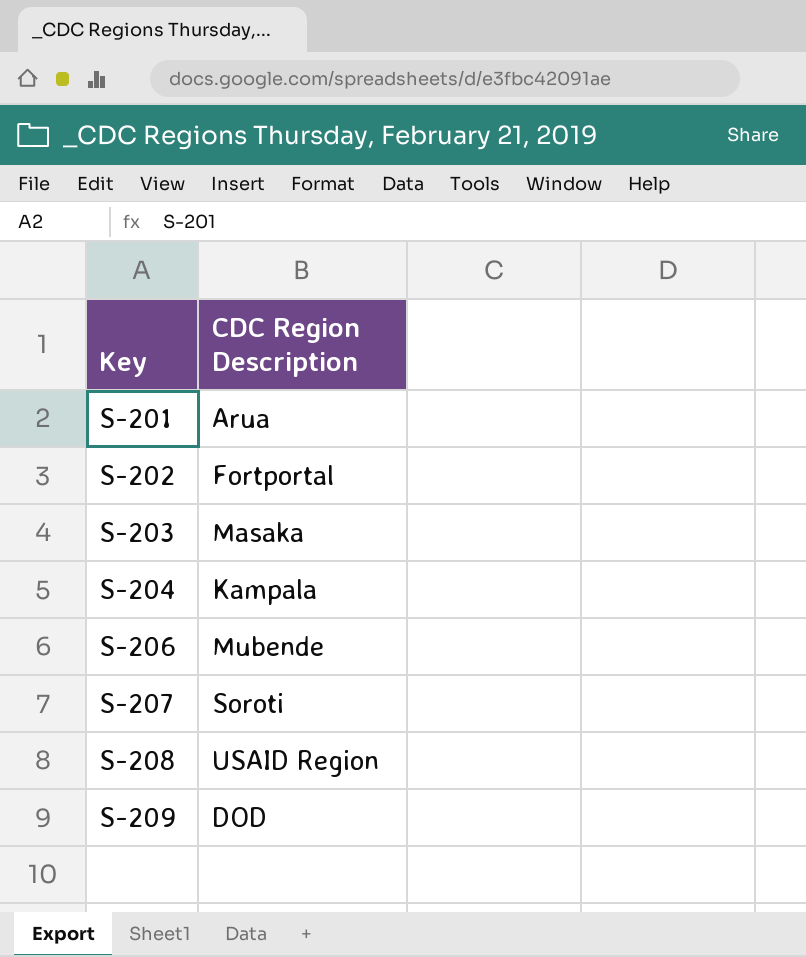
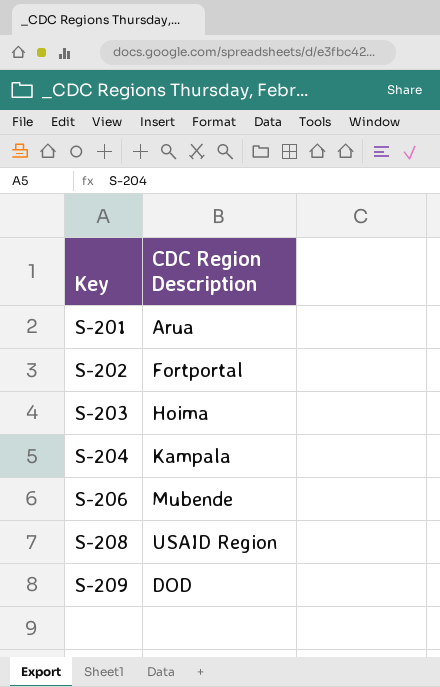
row S-207: Soroti -> none
S-203 | CDC Region Description: Masaka -> Hoima

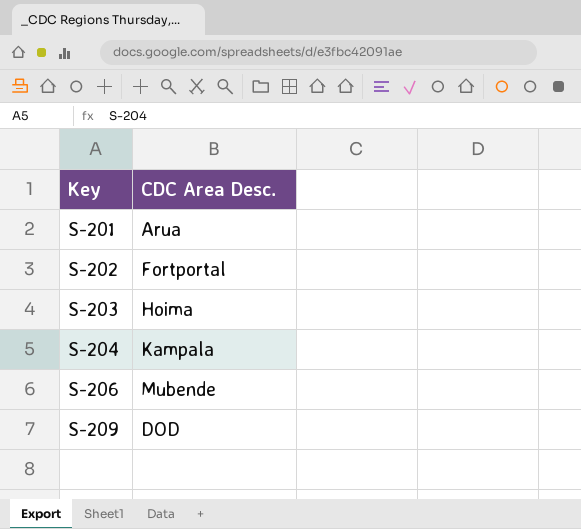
column name: CDC Region Description -> CDC Area Desc.
row S-208: USAID Region -> none

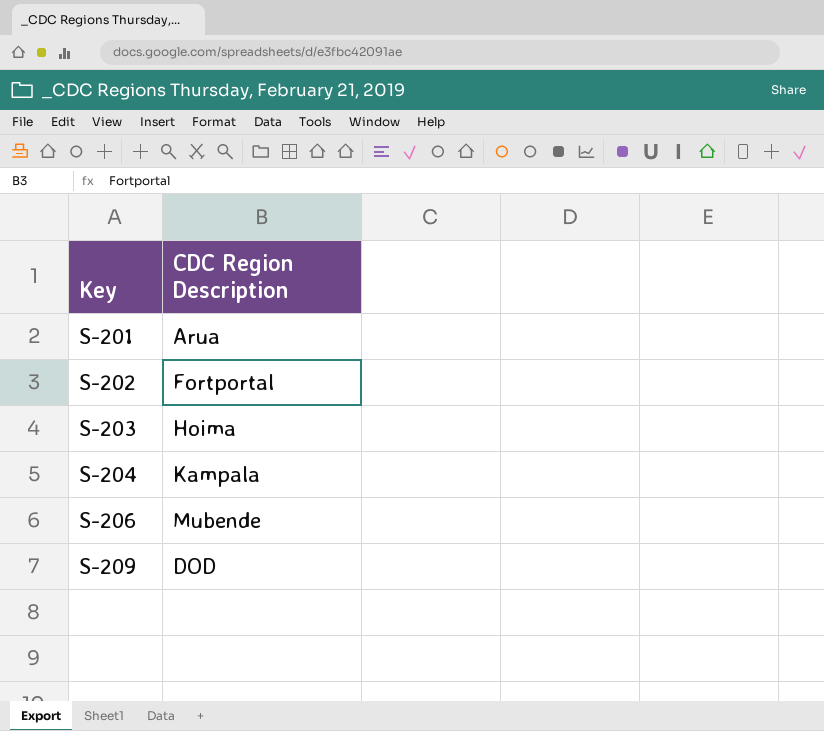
column name: CDC Area Desc. -> CDC Region Description

